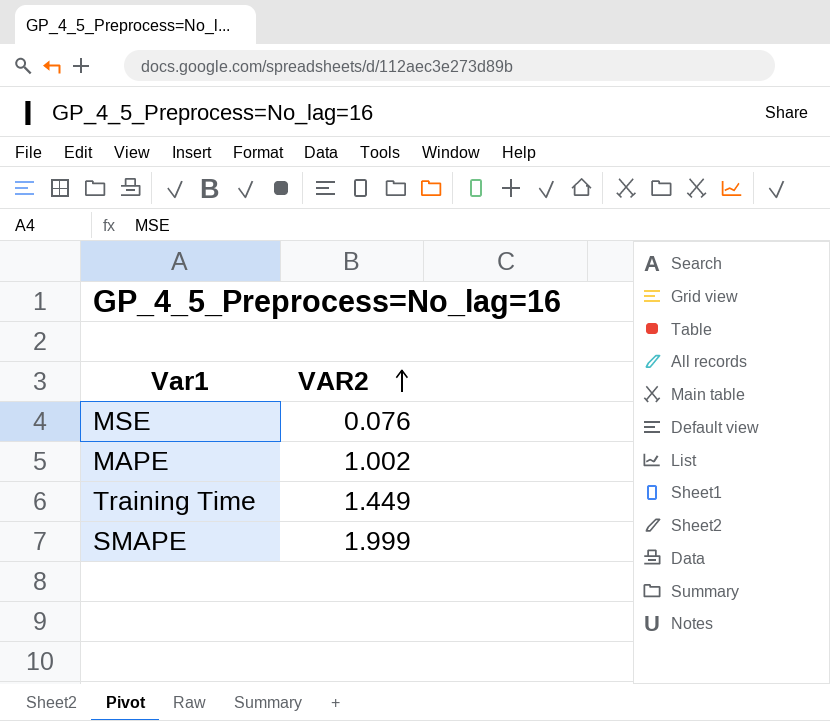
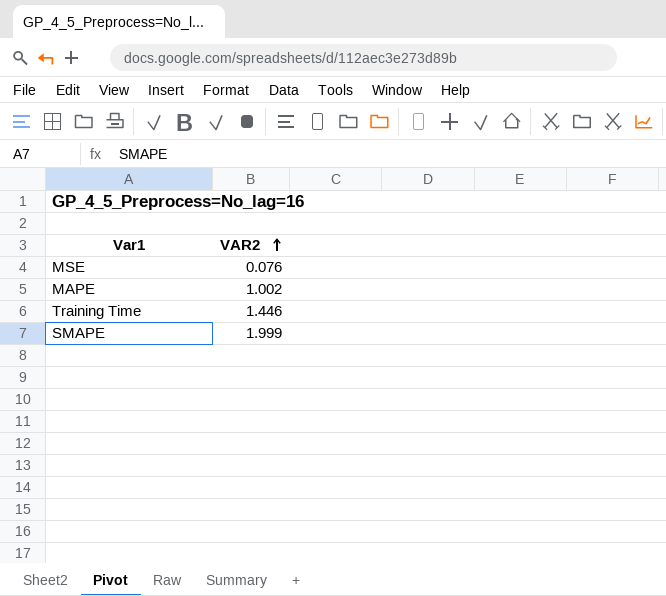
Training Time | VAR2: 1.449 -> 1.446

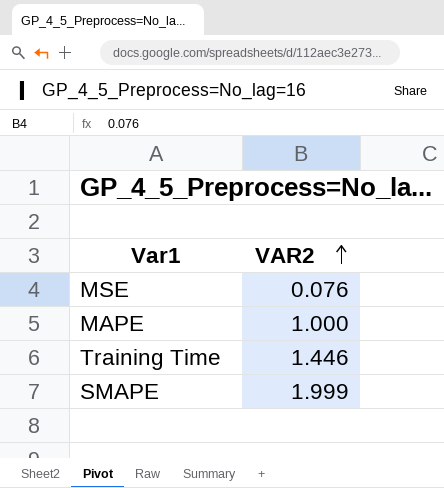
MAPE | VAR2: 1.002 -> 1.000

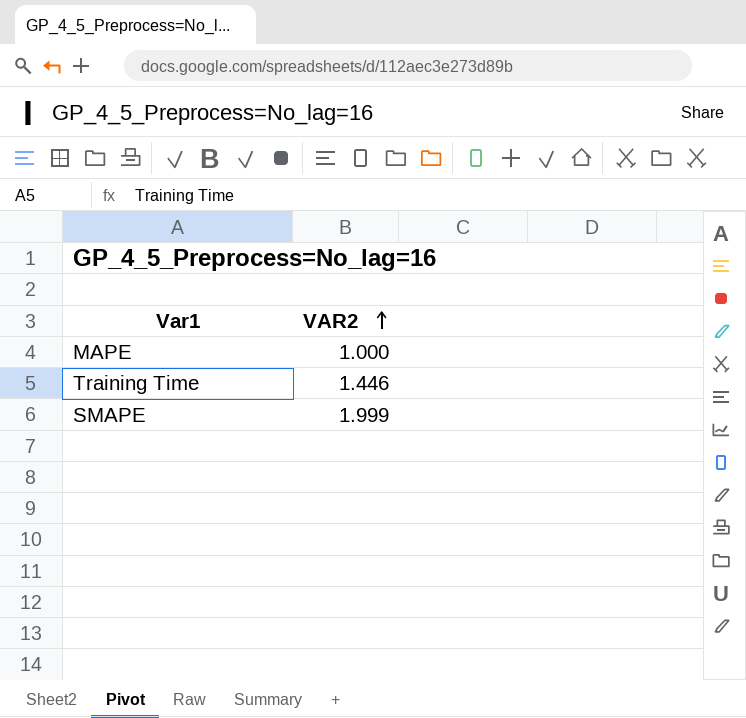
row MSE: 0.076 -> none

